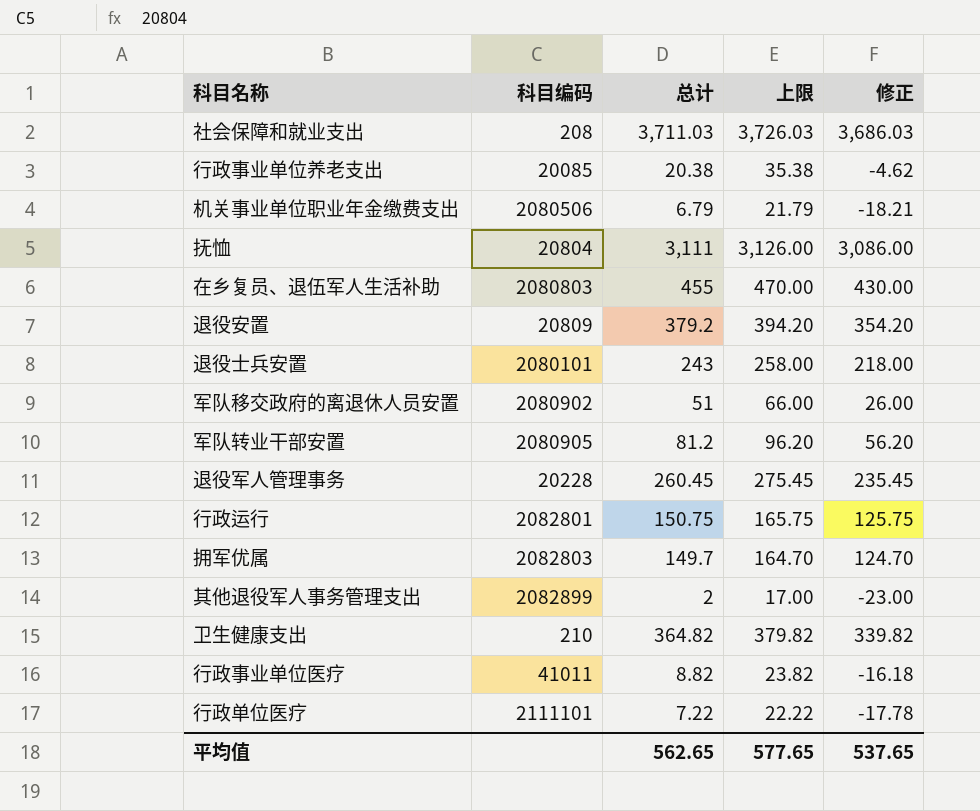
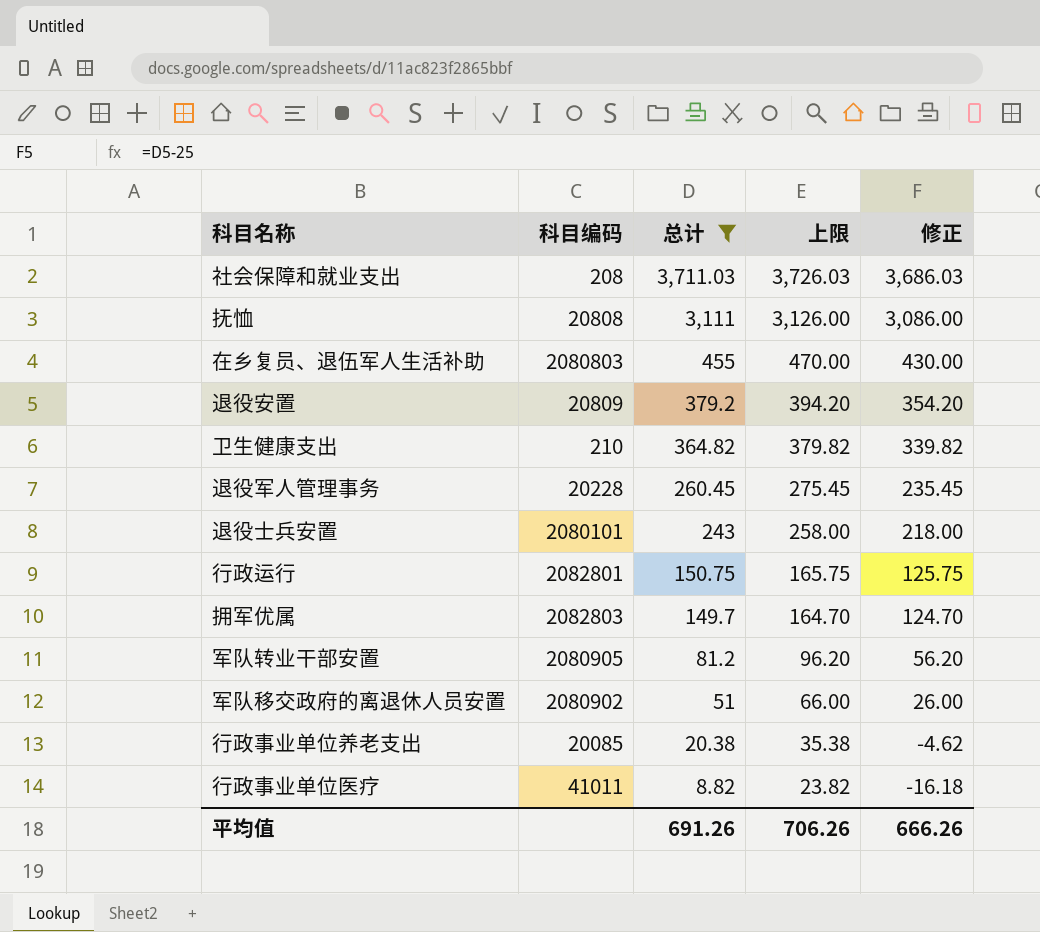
filter: none -> 总计 >= 8.82
row order: none -> 总计 descending
抚恤 | 科目编码: 20804 -> 20808
平均值 | 总计: 562.65 -> 691.26
平均值 | 上限: 577.65 -> 706.26
平均值 | 修正: 537.65 -> 666.26

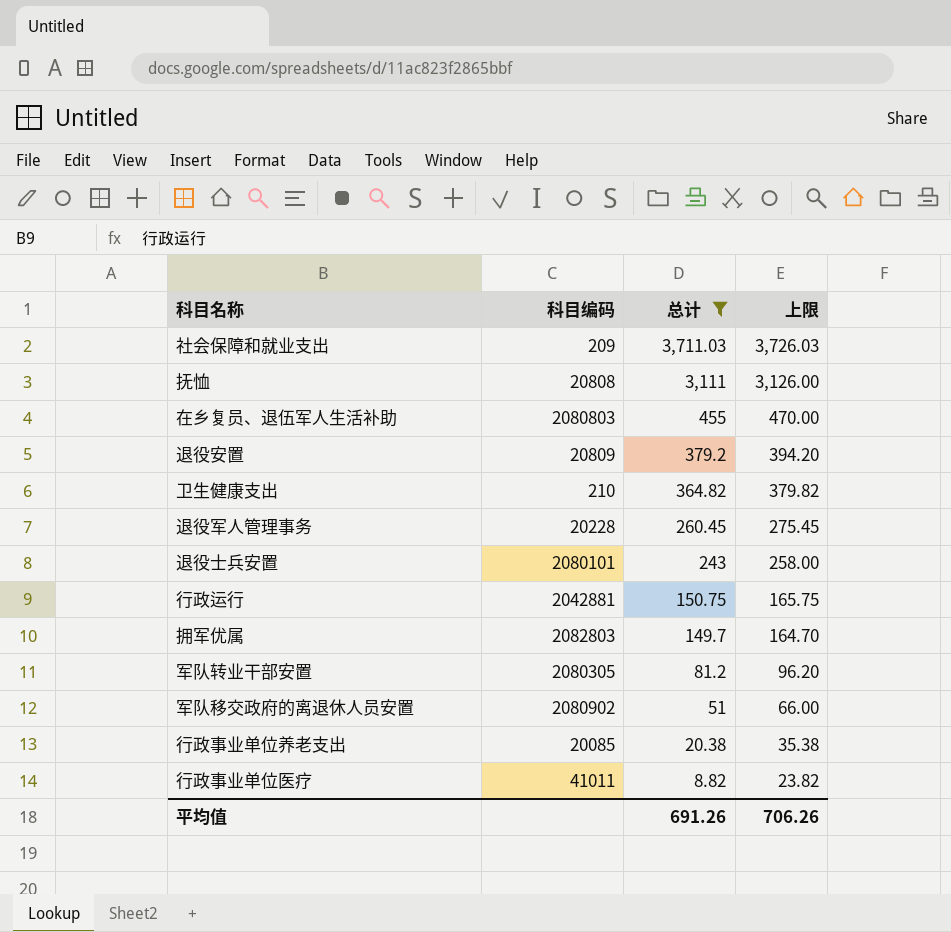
column 修正 | formula: [总计] - 25 -> none
社会保障和就业支出 | 科目编码: 208 -> 209
行政运行 | 科目编码: 2082801 -> 2042881
军队转业干部安置 | 科目编码: 2080905 -> 2080305

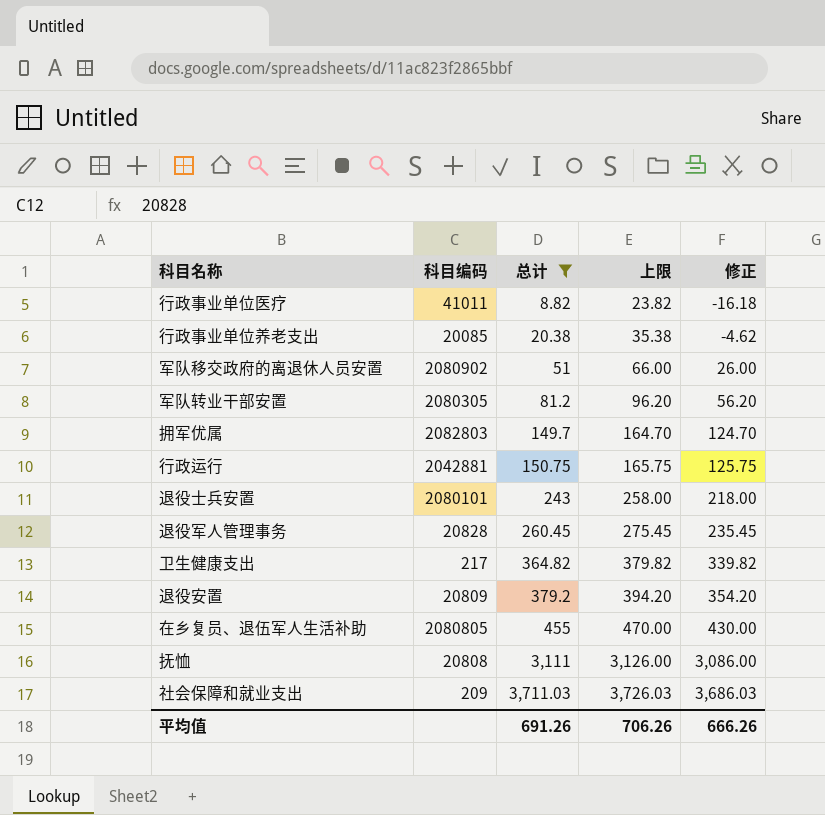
row order: 总计 descending -> 总计 ascending
column 修正 | formula: none -> [总计] - 25
退役军人管理事务 | 科目编码: 20228 -> 20828
卫生健康支出 | 科目编码: 210 -> 217
在乡复员、退伍军人生活补助 | 科目编码: 2080803 -> 2080805

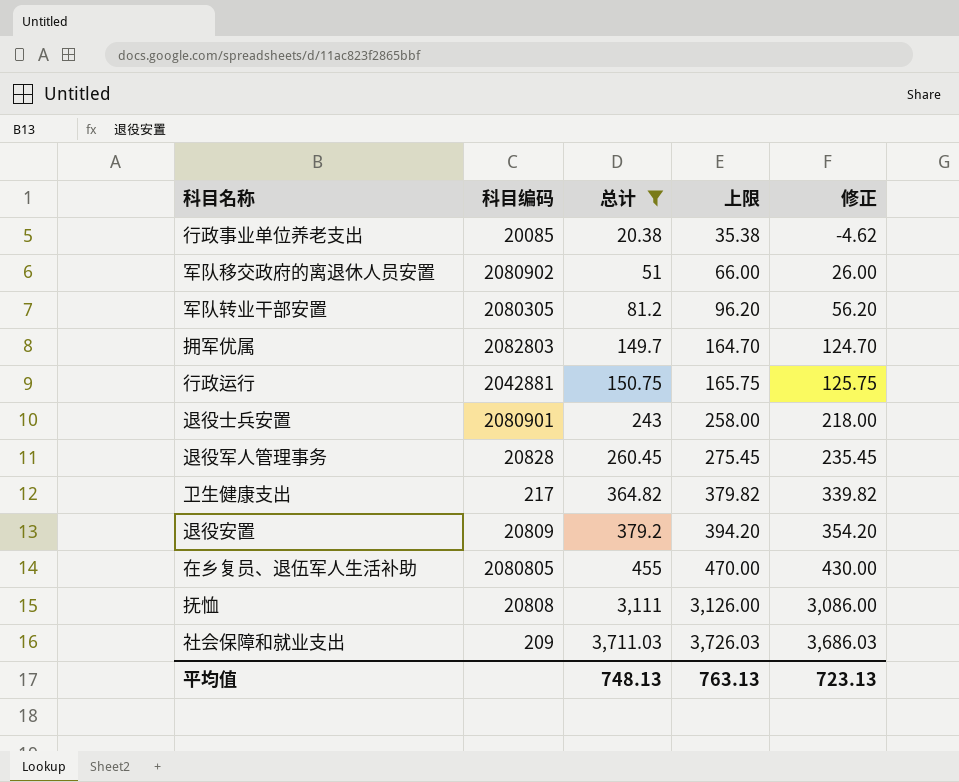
row 行政事业单位医疗: 41011 | 8.82 | 23.82 | -16.18 -> none
退役士兵安置 | 科目编码: 2080101 -> 2080901
平均值 | 总计: 691.26 -> 748.13
平均值 | 上限: 706.26 -> 763.13
平均值 | 修正: 666.26 -> 723.13

